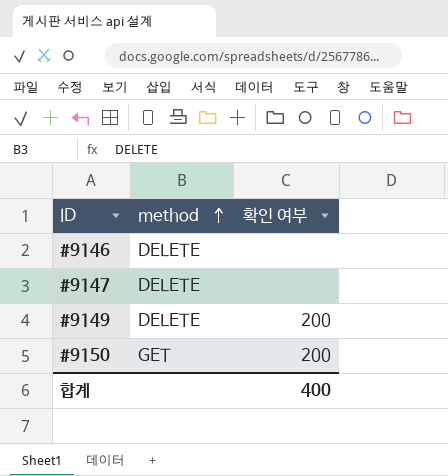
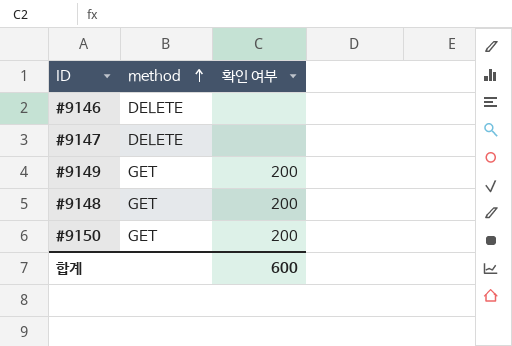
#9149 | method: DELETE -> GET
row #9148: none -> GET | 200
합계 | 확인 여부: 400 -> 600

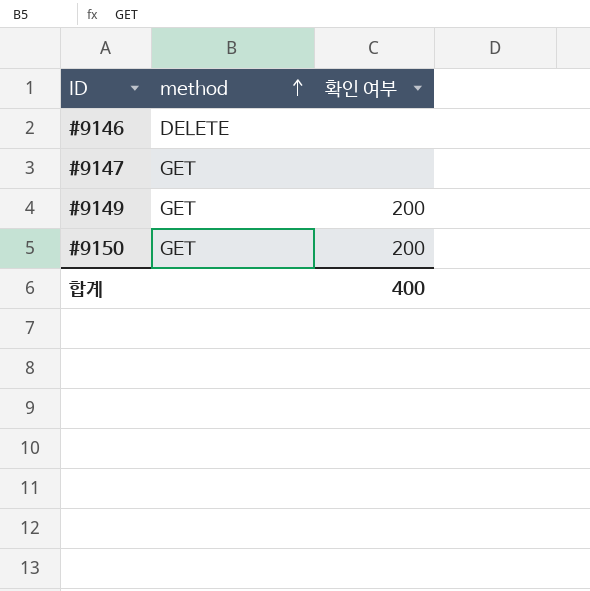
row #9148: GET | 200 -> none
#9147 | method: DELETE -> GET
합계 | 확인 여부: 600 -> 400

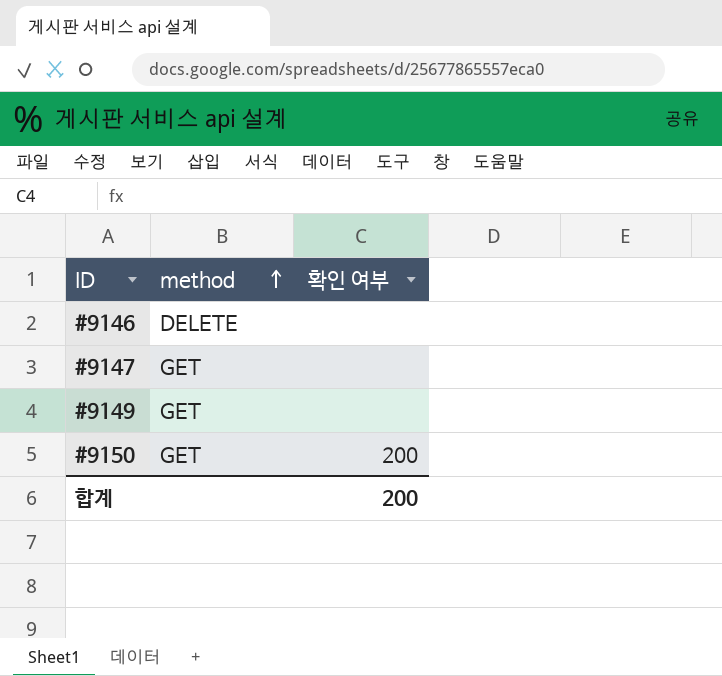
#9149 | 확인 여부: 200 -> none
합계 | 확인 여부: 400 -> 200

